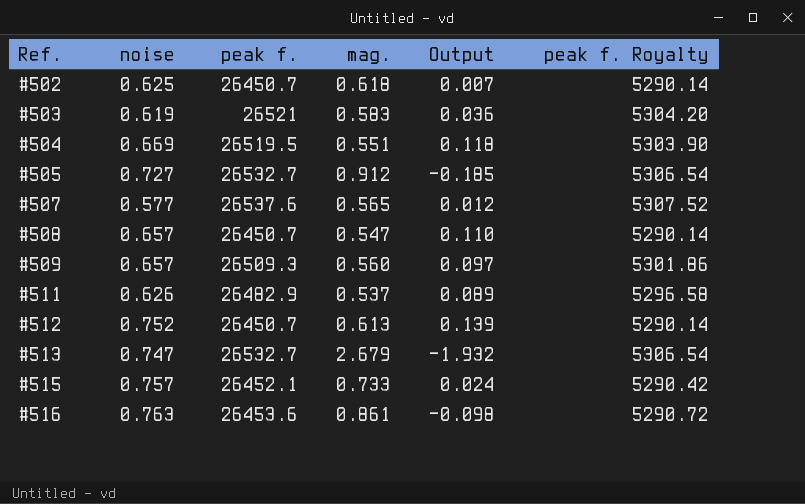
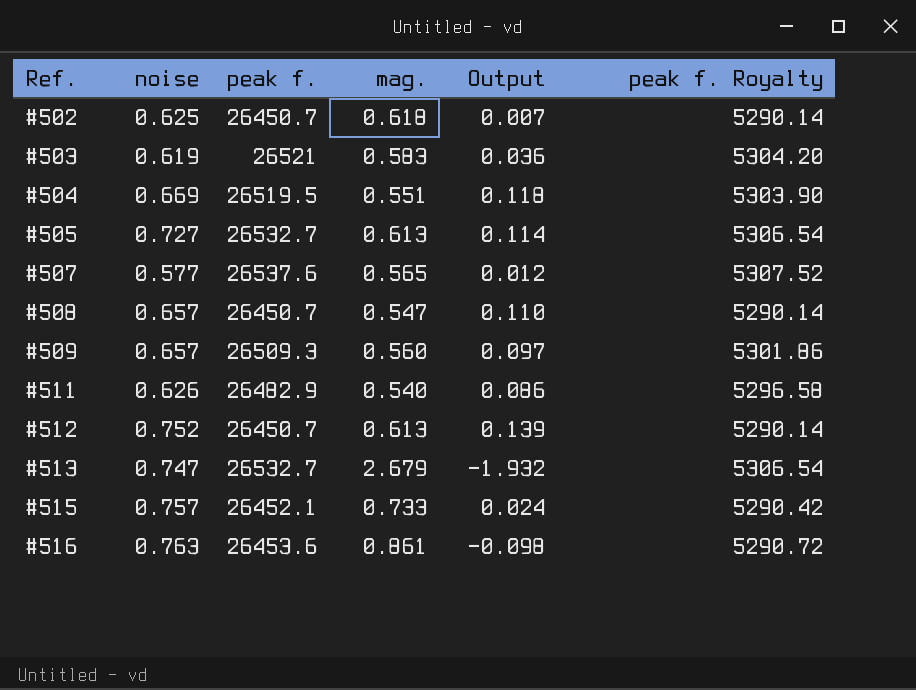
#505 | mag.: 0.912 -> 0.613
#505 | Output: -0.185 -> 0.114
#511 | mag.: 0.537 -> 0.540
#511 | Output: 0.089 -> 0.086

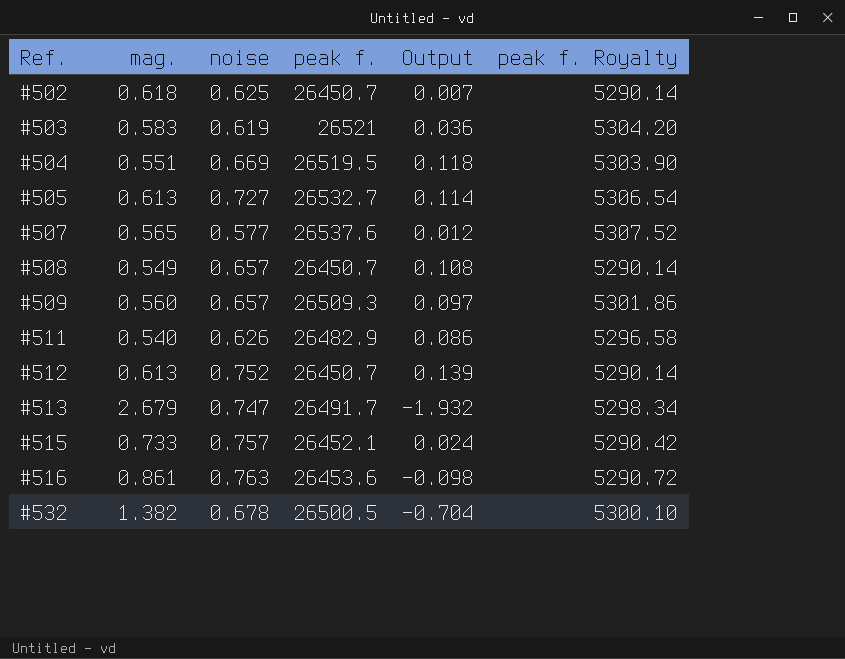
column mag. | position: 4 -> 2
#508 | mag.: 0.547 -> 0.549
#508 | Output: 0.110 -> 0.108
#513 | peak f.: 26532.7 -> 26491.7
#513 | peak f. Royalty: 5306.54 -> 5298.34
row #532: none -> 1.382 | 0.678 | 26500.5 | -0.704 | 5300.10

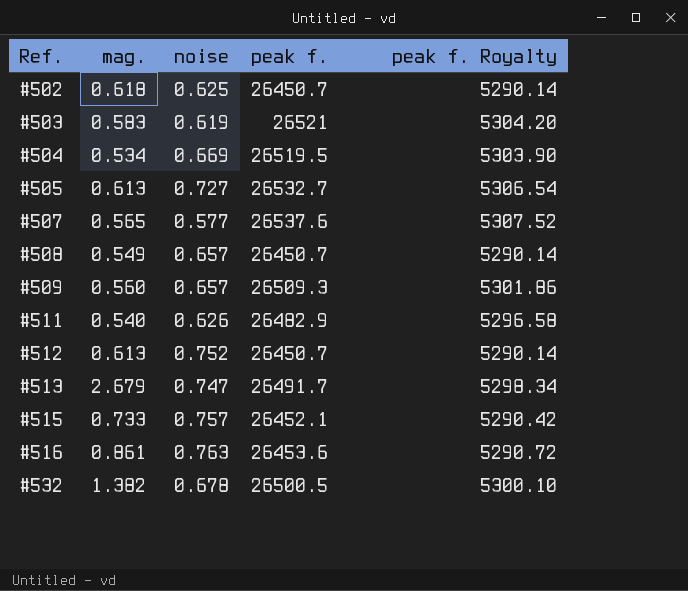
column Output | formula: [noise] - [mag.] -> none
#504 | mag.: 0.551 -> 0.534

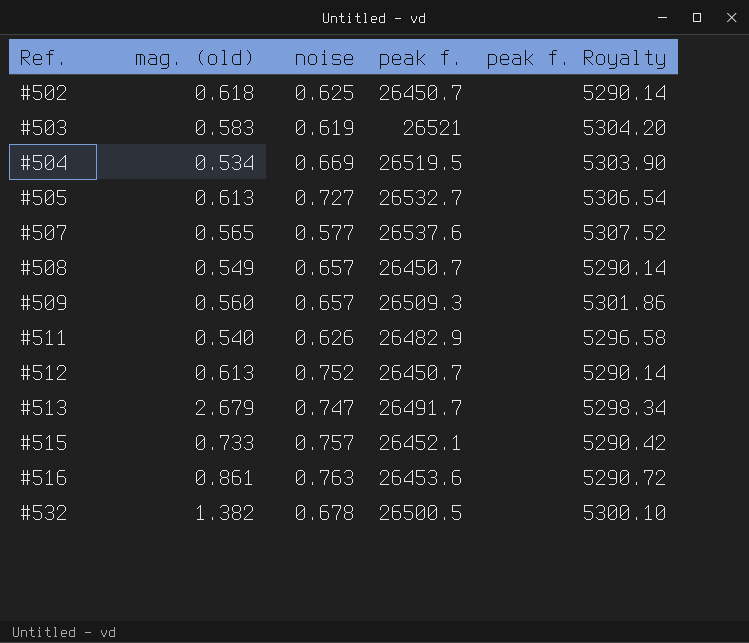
column name: mag. -> mag. (old)

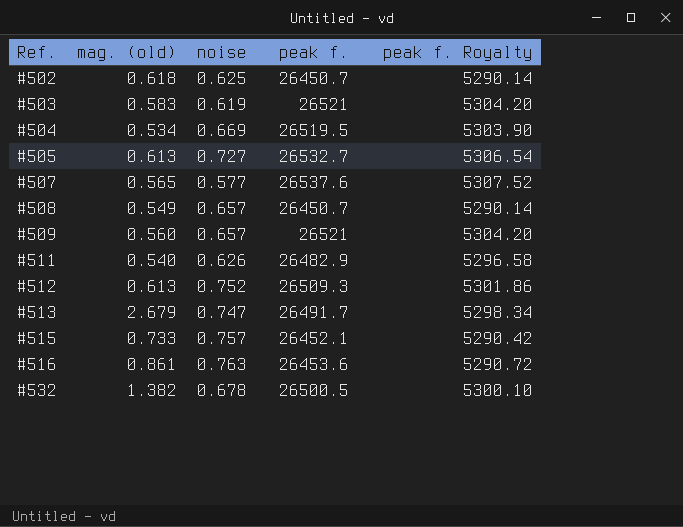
#509 | peak f.: 26509.3 -> 26521
#509 | peak f. Royalty: 5301.86 -> 5304.20
#512 | peak f.: 26450.7 -> 26509.3
#512 | peak f. Royalty: 5290.14 -> 5301.86

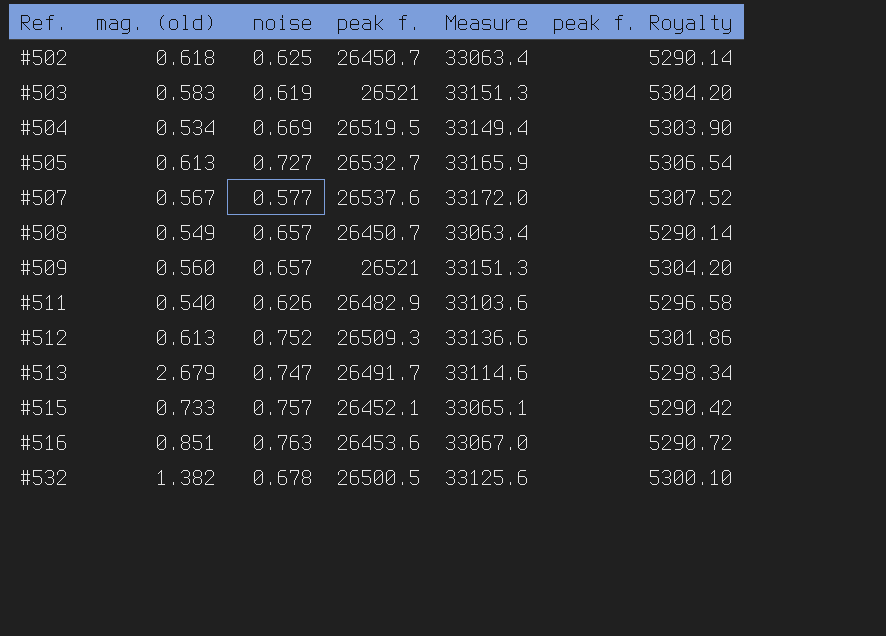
column Measure | formula: none -> [peak f.] * 1.25
#507 | mag. (old): 0.565 -> 0.567
#516 | mag. (old): 0.861 -> 0.851

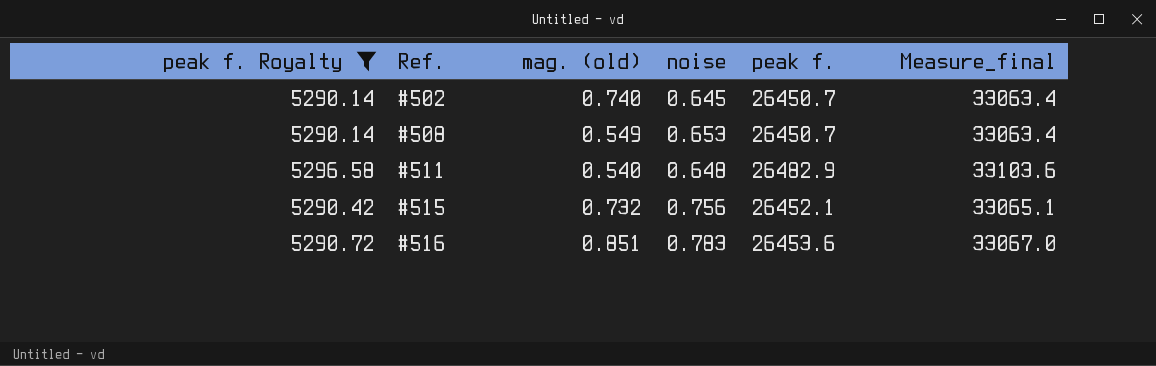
filter: none -> peak f. Royalty <= 5296.58
column peak f. Royalty | position: 6 -> 1
column name: Measure -> Measure_final
#502 | mag. (old): 0.618 -> 0.740
#502 | noise: 0.625 -> 0.645
#508 | noise: 0.657 -> 0.653
#511 | noise: 0.626 -> 0.648
#515 | mag. (old): 0.733 -> 0.732
#515 | noise: 0.757 -> 0.756
#516 | noise: 0.763 -> 0.783

